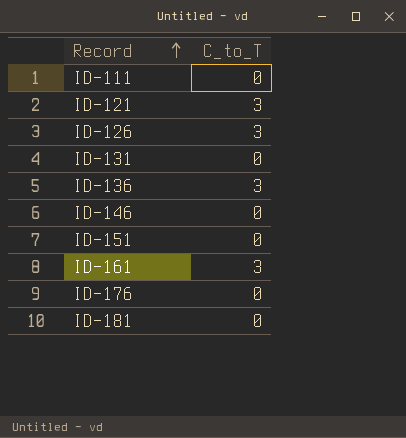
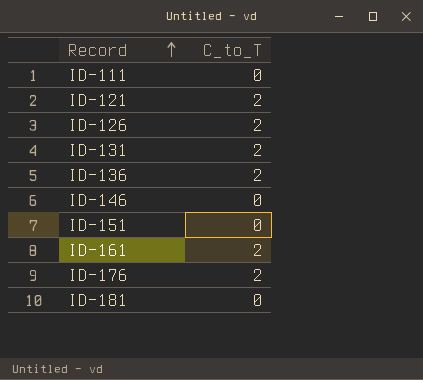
ID-121 | C_to_T: 3 -> 2
ID-126 | C_to_T: 3 -> 2
ID-131 | C_to_T: 0 -> 2
ID-136 | C_to_T: 3 -> 2
ID-161 | C_to_T: 3 -> 2
ID-176 | C_to_T: 0 -> 2

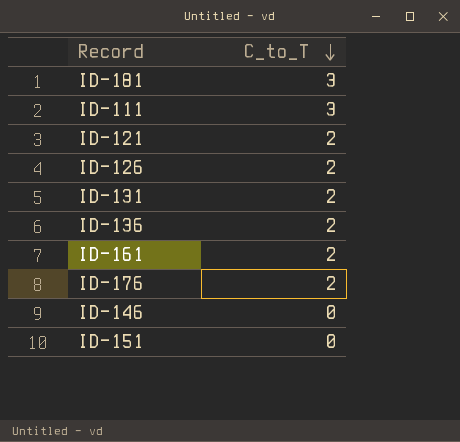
row order: Record ascending -> C_to_T descending
ID-181 | C_to_T: 0 -> 3
ID-111 | C_to_T: 0 -> 3

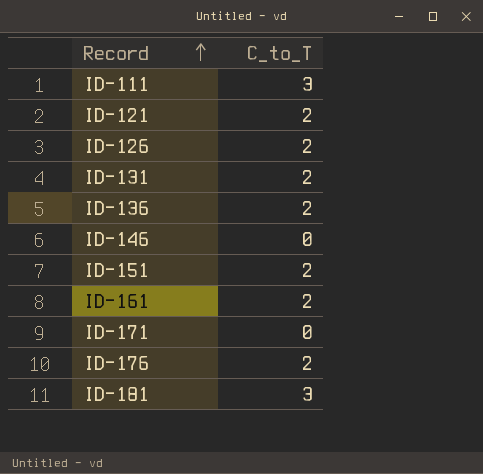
row order: C_to_T descending -> Record ascending
ID-151 | C_to_T: 0 -> 2
row ID-171: none -> 0

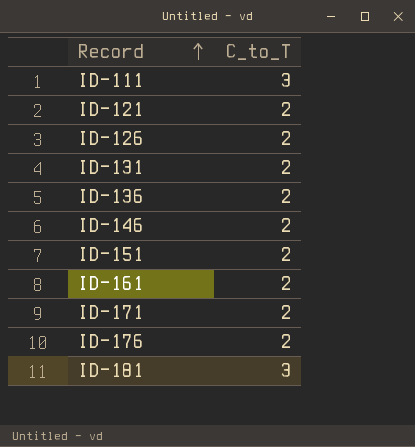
ID-146 | C_to_T: 0 -> 2
ID-171 | C_to_T: 0 -> 2

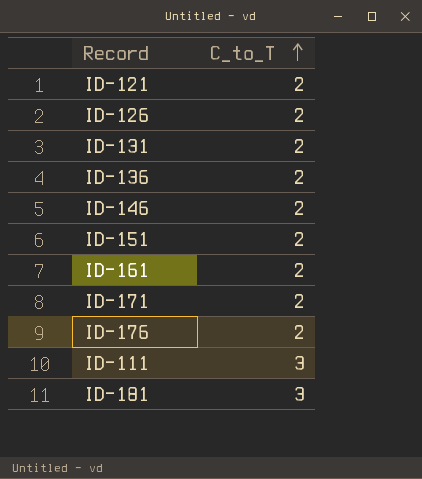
row order: Record ascending -> C_to_T ascending

